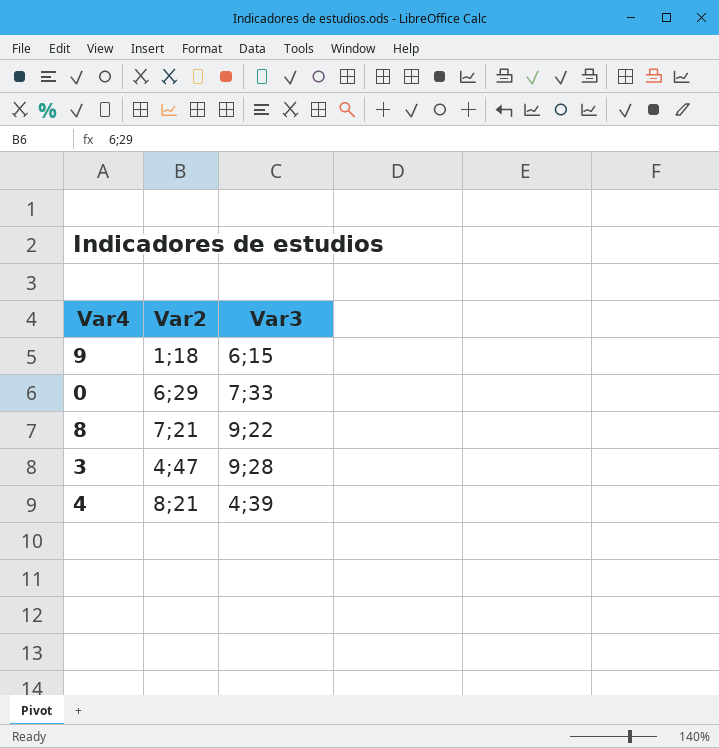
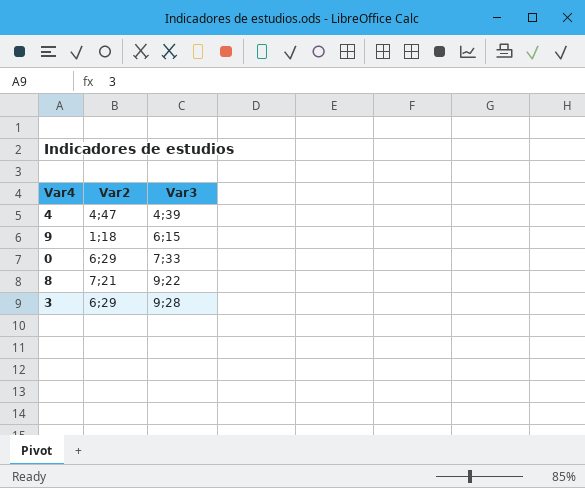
row order: none -> Var3 ascending
4 | Var2: 8;21 -> 4;47
3 | Var2: 4;47 -> 6;29

